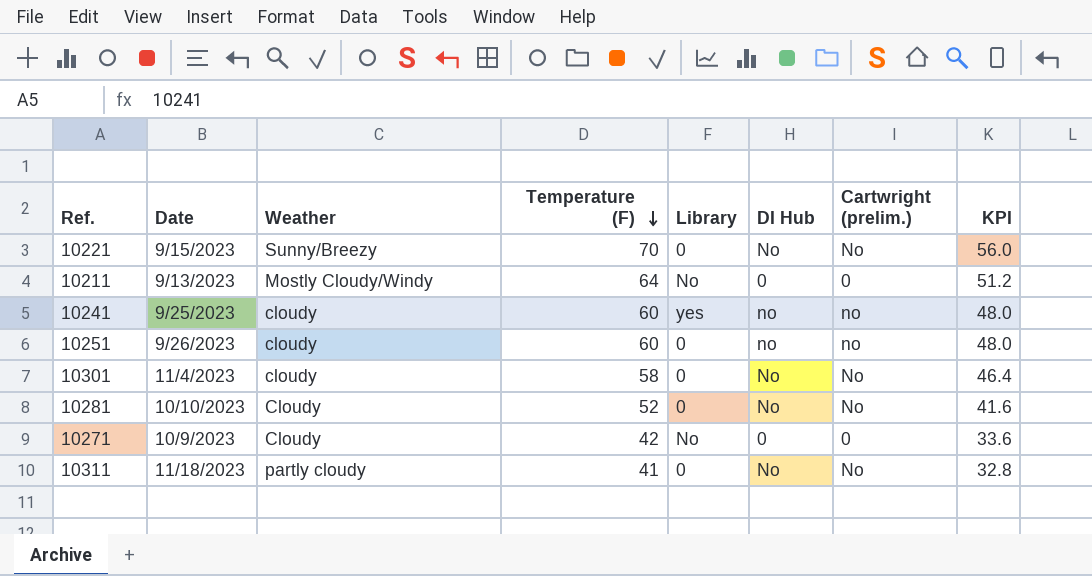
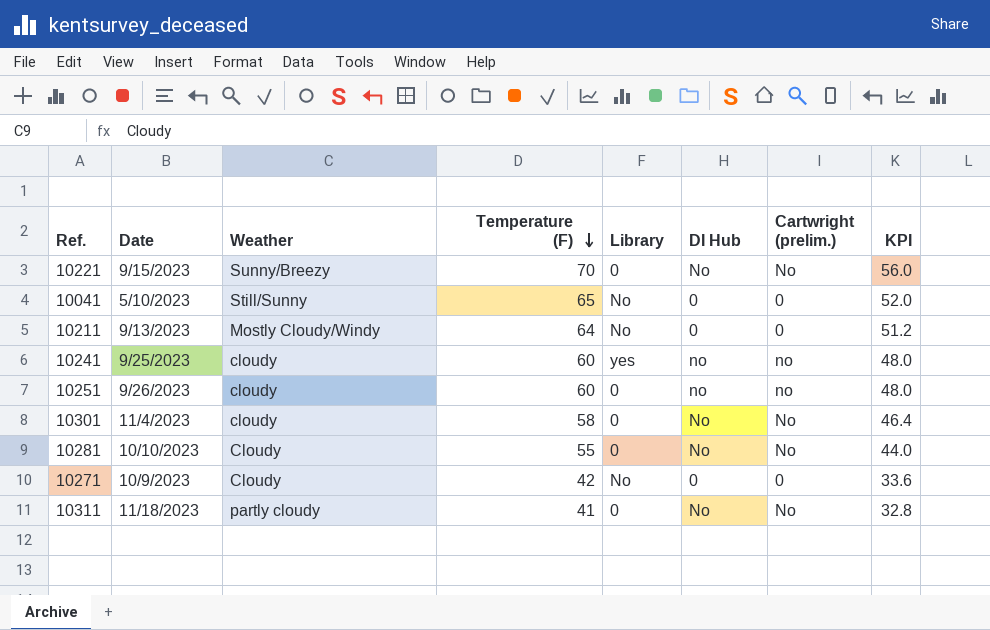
row 10041: none -> 5/10/2023 | Still/Sunny | 65 | No | 0 | 0 | 52.0
10281 | Temperature (F): 52 -> 55
10281 | KPI: 41.6 -> 44.0

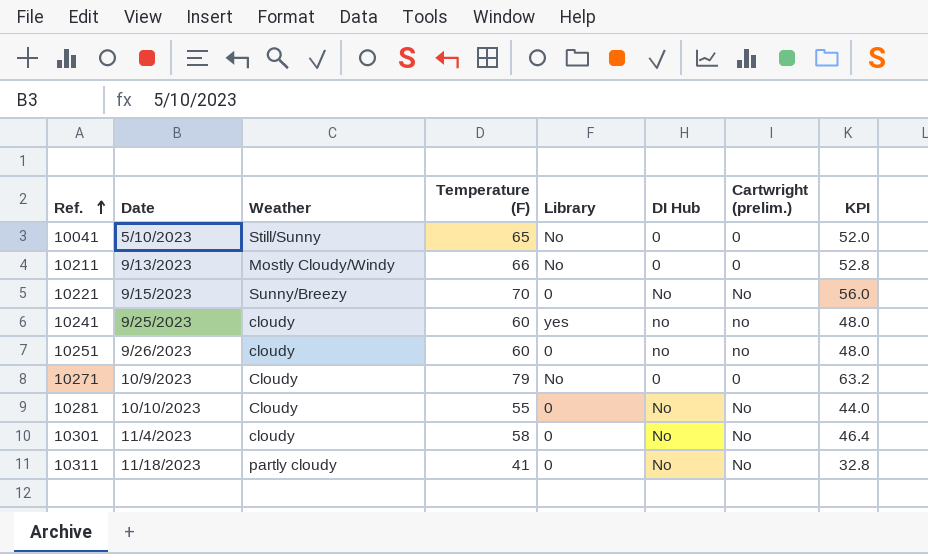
row order: Temperature (F) descending -> Ref. ascending
10211 | Temperature (F): 64 -> 66
10211 | KPI: 51.2 -> 52.8
10271 | Temperature (F): 42 -> 79
10271 | KPI: 33.6 -> 63.2

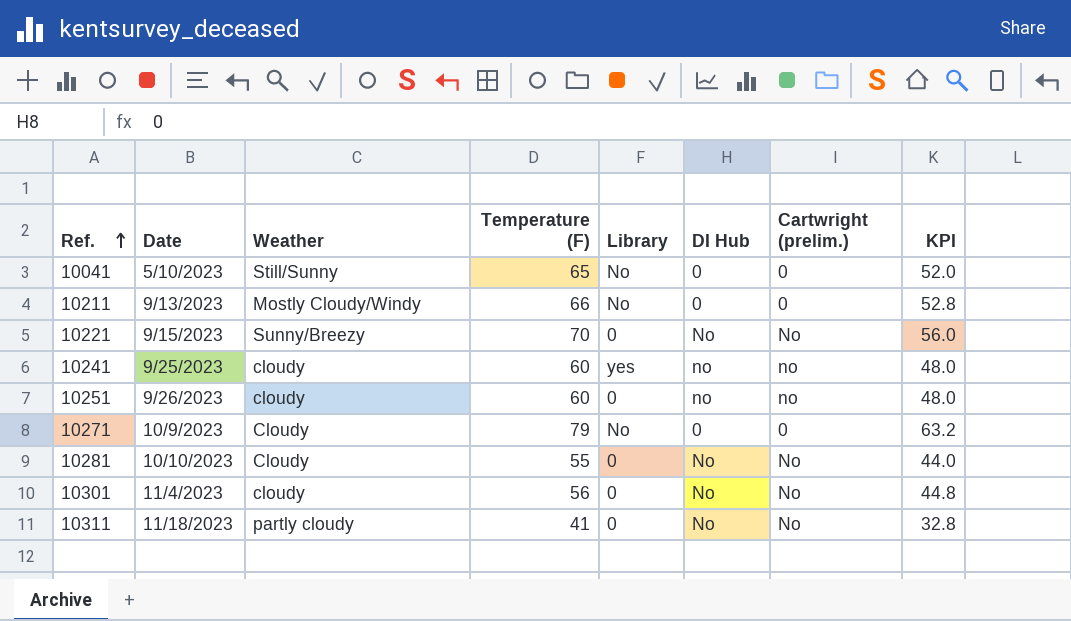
10301 | Temperature (F): 58 -> 56
10301 | KPI: 46.4 -> 44.8

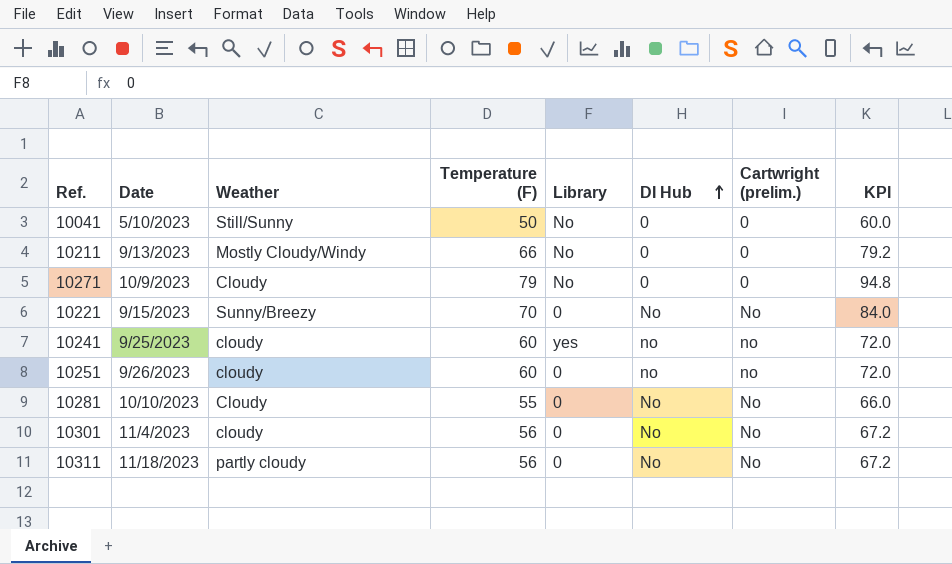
row order: Ref. ascending -> DI Hub ascending
column KPI | formula: [Temperature (F)] * 0.8 -> [Temperature (F)] * 1.2
10041 | Temperature (F): 65 -> 50
10311 | Temperature (F): 41 -> 56

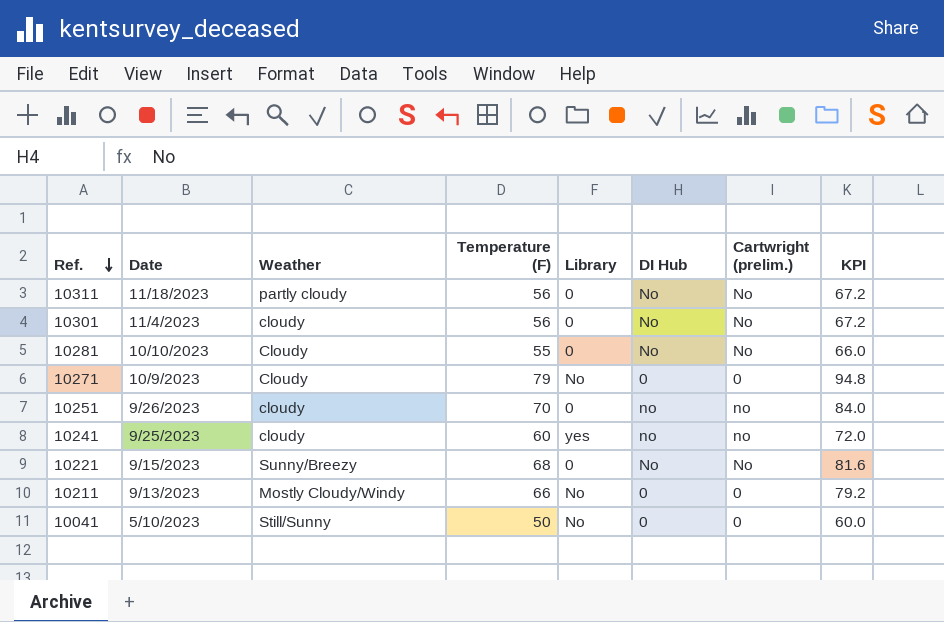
row order: DI Hub ascending -> Ref. descending
10251 | Temperature (F): 60 -> 70
10251 | KPI: 72.0 -> 84.0
10221 | Temperature (F): 70 -> 68
10221 | KPI: 84.0 -> 81.6

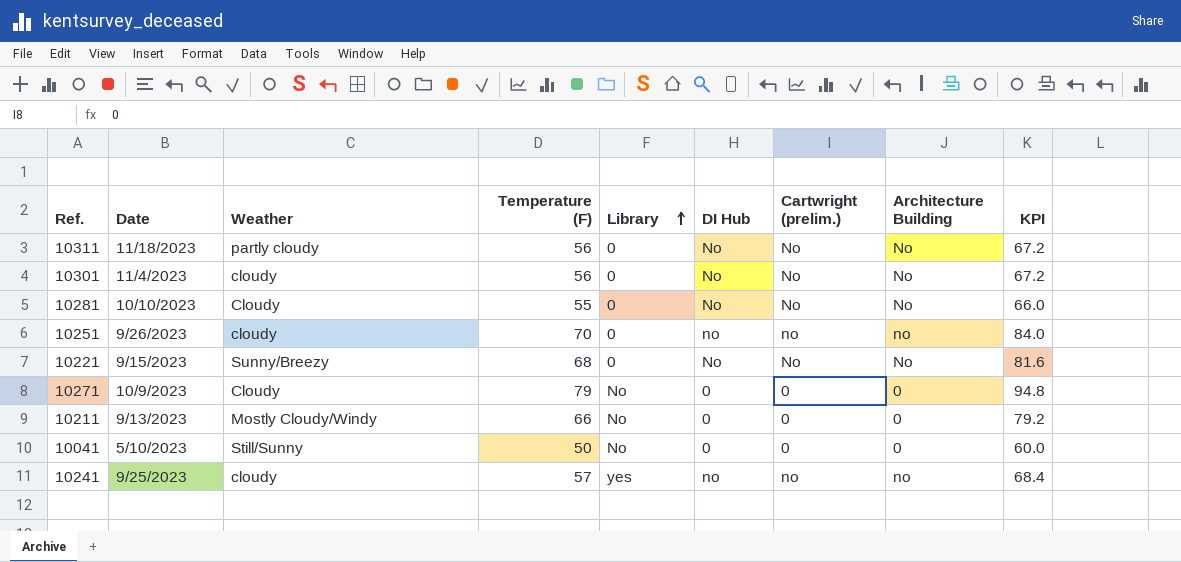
row order: Ref. descending -> Library ascending
column Architecture Building | position: none -> 8
10241 | Temperature (F): 60 -> 57
10241 | KPI: 72.0 -> 68.4

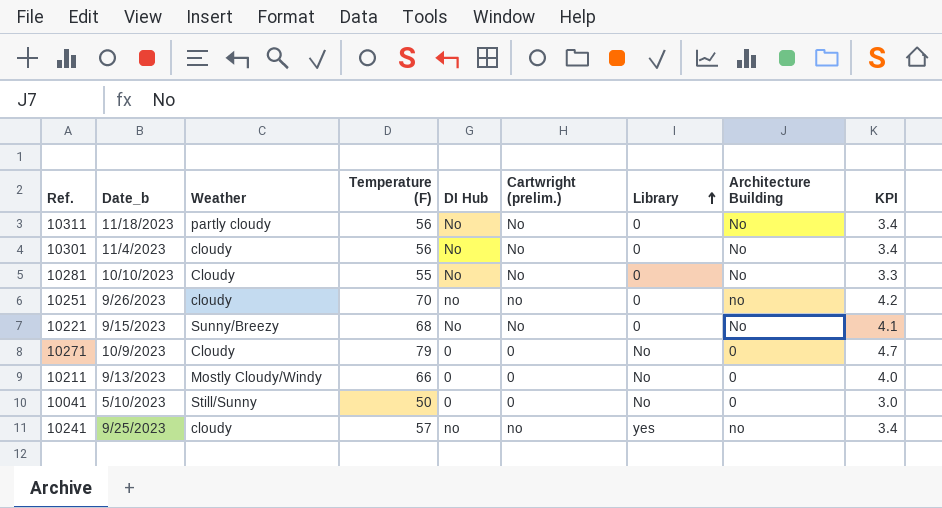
column name: Date -> Date_b
column Library | position: 5 -> 7
column KPI | formula: [Temperature (F)] * 1.2 -> [Temperature (F)] * 0.06

